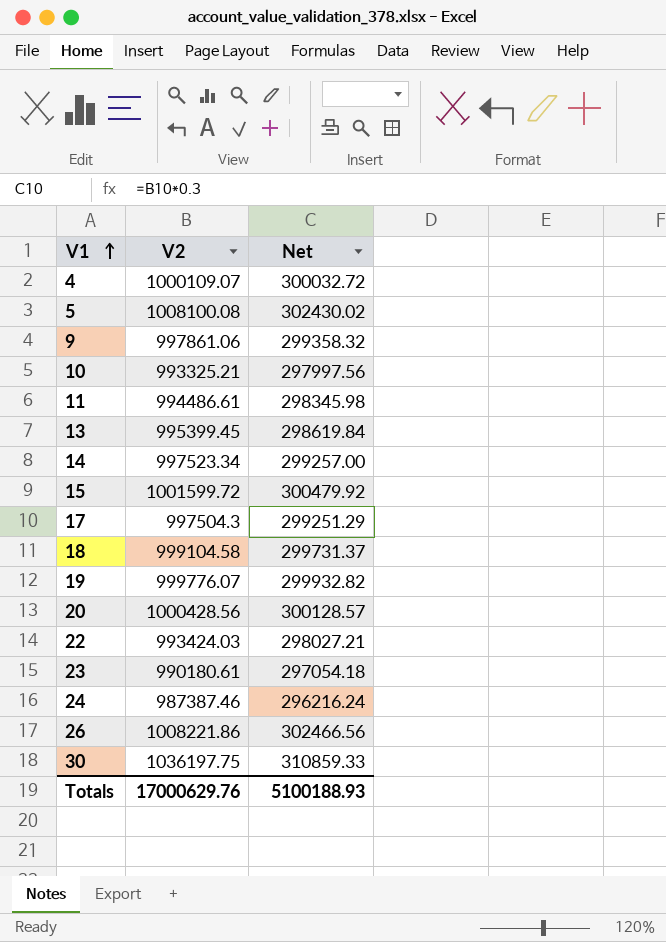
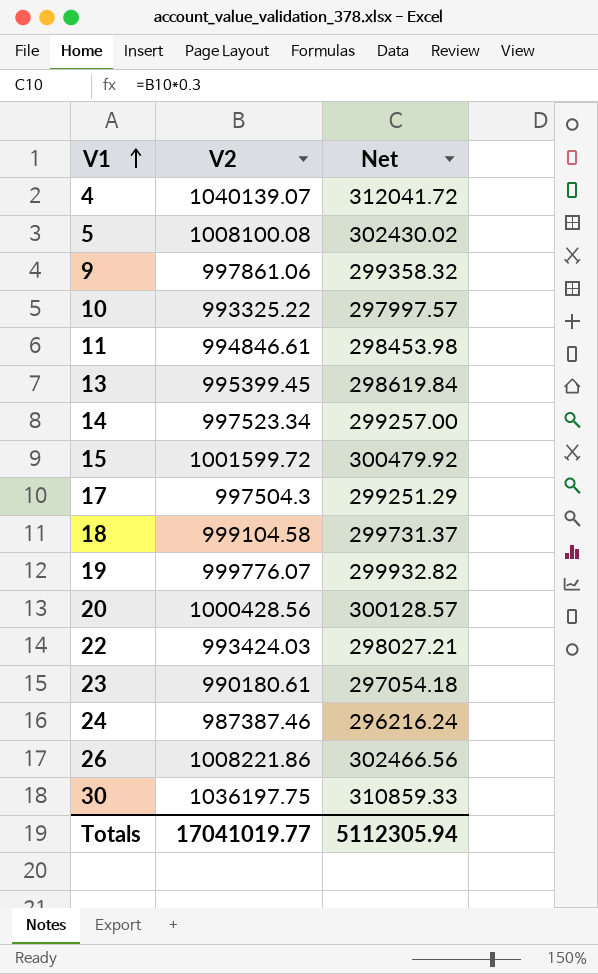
4 | V2: 1000109.07 -> 1040139.07
4 | Net: 300032.72 -> 312041.72
10 | V2: 993325.21 -> 993325.22
10 | Net: 297997.56 -> 297997.57
11 | V2: 994486.61 -> 994846.61
11 | Net: 298345.98 -> 298453.98
Totals | V2: 17000629.76 -> 17041019.77
Totals | Net: 5100188.93 -> 5112305.94

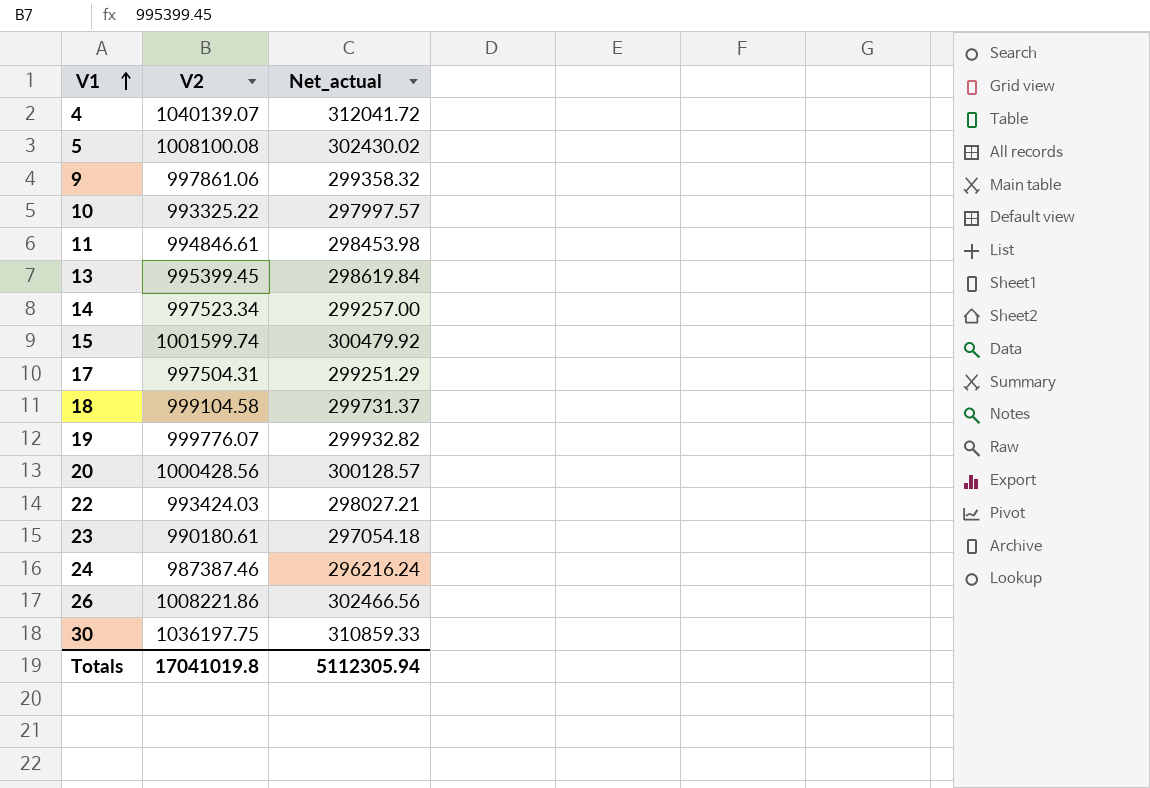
column name: Net -> Net_actual
15 | V2: 1001599.72 -> 1001599.74
17 | V2: 997504.3 -> 997504.31
Totals | V2: 17041019.77 -> 17041019.8

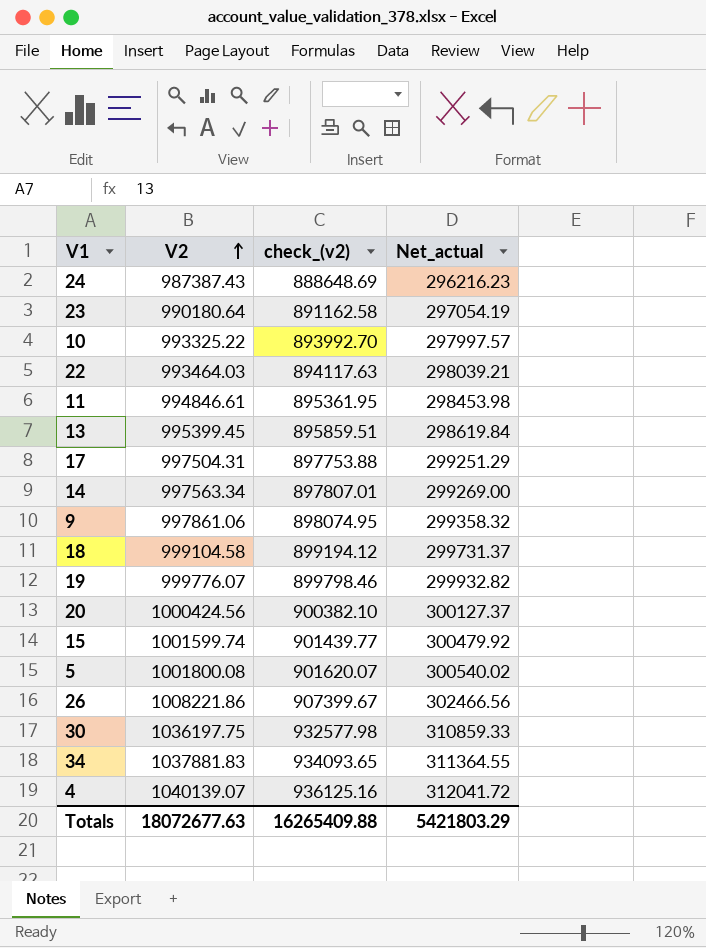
row order: V1 ascending -> V2 ascending
column check_(v2) | formula: none -> [V2] * 0.9
24 | V2: 987387.46 -> 987387.43
24 | Net_actual: 296216.24 -> 296216.23
23 | V2: 990180.61 -> 990180.64
23 | Net_actual: 297054.18 -> 297054.19
22 | V2: 993424.03 -> 993464.03
22 | Net_actual: 298027.21 -> 298039.21
14 | V2: 997523.34 -> 997563.34
14 | Net_actual: 299257.00 -> 299269.00
20 | V2: 1000428.56 -> 1000424.56
20 | Net_actual: 300128.57 -> 300127.37
5 | V2: 1008100.08 -> 1001800.08
5 | Net_actual: 302430.02 -> 300540.02
row 34: none -> 1037881.83 | 934093.65 | 311364.55
Totals | V2: 17041019.8 -> 18072677.63
Totals | Net_actual: 5112305.94 -> 5421803.29

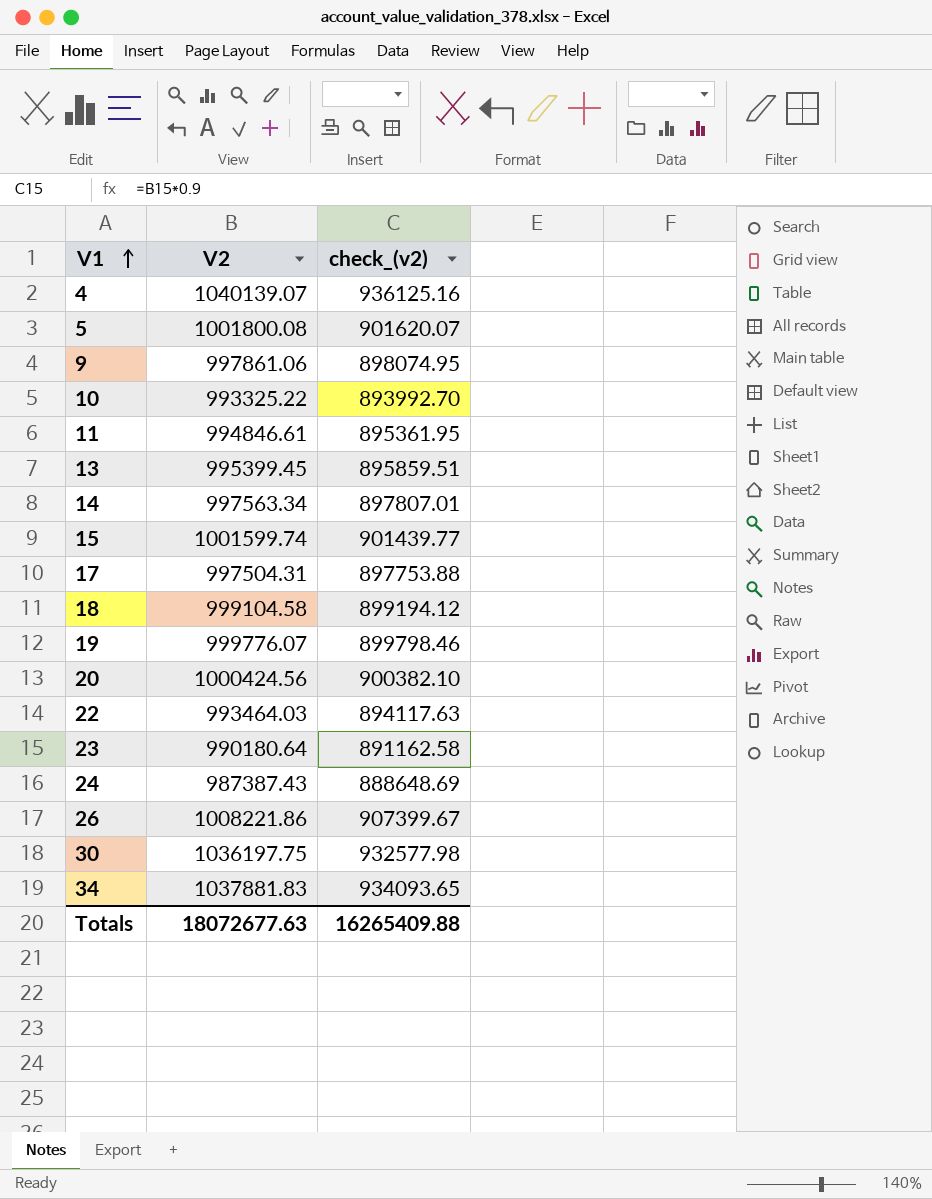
row order: V2 ascending -> V1 ascending
column Net_actual | formula: [V2] * 0.3 -> none

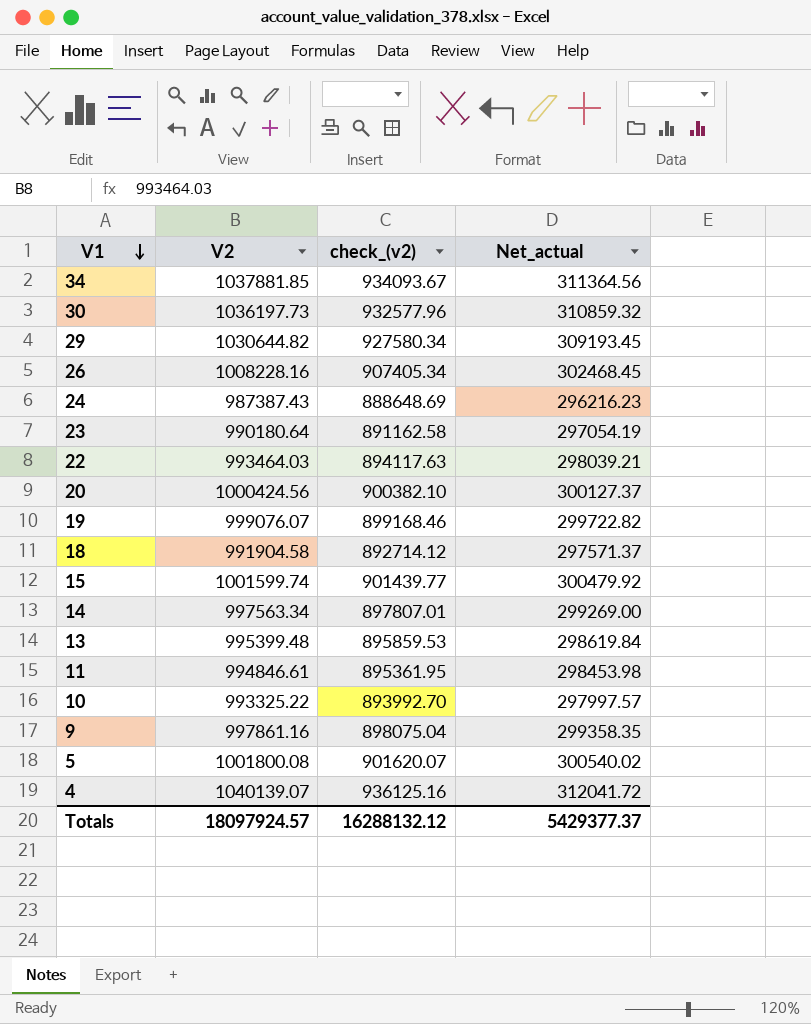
row order: V1 ascending -> V1 descending
column Net_actual | formula: none -> [V2] * 0.3
row 17: 997504.31 | 897753.88 -> none
34 | V2: 1037881.83 -> 1037881.85
34 | check_(v2): 934093.65 -> 934093.67
30 | V2: 1036197.75 -> 1036197.73
30 | check_(v2): 932577.98 -> 932577.96
row 29: none -> 1030644.82 | 927580.34 | 309193.45
26 | V2: 1008221.86 -> 1008228.16
26 | check_(v2): 907399.67 -> 907405.34
19 | V2: 999776.07 -> 999076.07
19 | check_(v2): 899798.46 -> 899168.46
18 | V2: 999104.58 -> 991904.58
18 | check_(v2): 899194.12 -> 892714.12
13 | V2: 995399.45 -> 995399.48
13 | check_(v2): 895859.51 -> 895859.53
9 | V2: 997861.06 -> 997861.16
9 | check_(v2): 898074.95 -> 898075.04
Totals | V2: 18072677.63 -> 18097924.57
Totals | check_(v2): 16265409.88 -> 16288132.12

